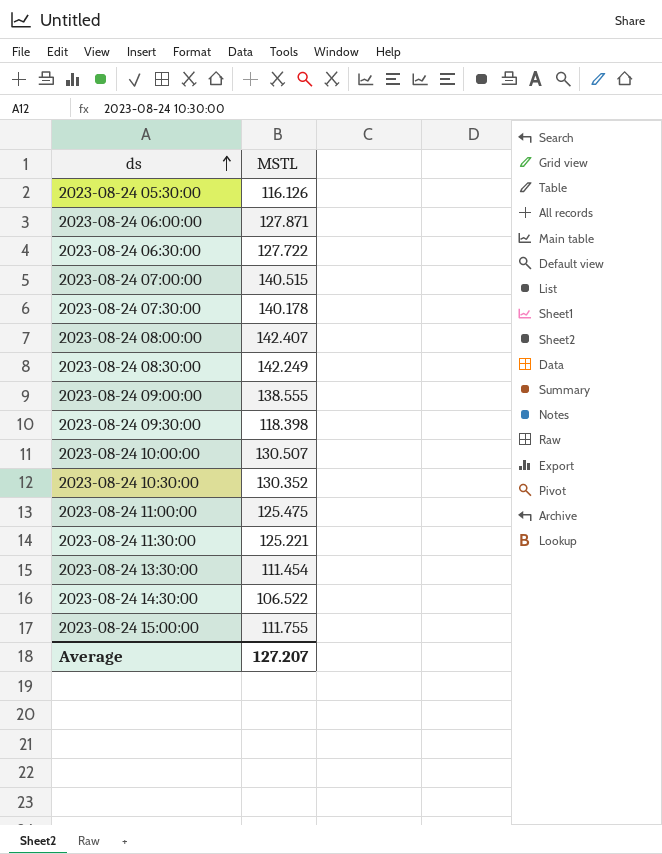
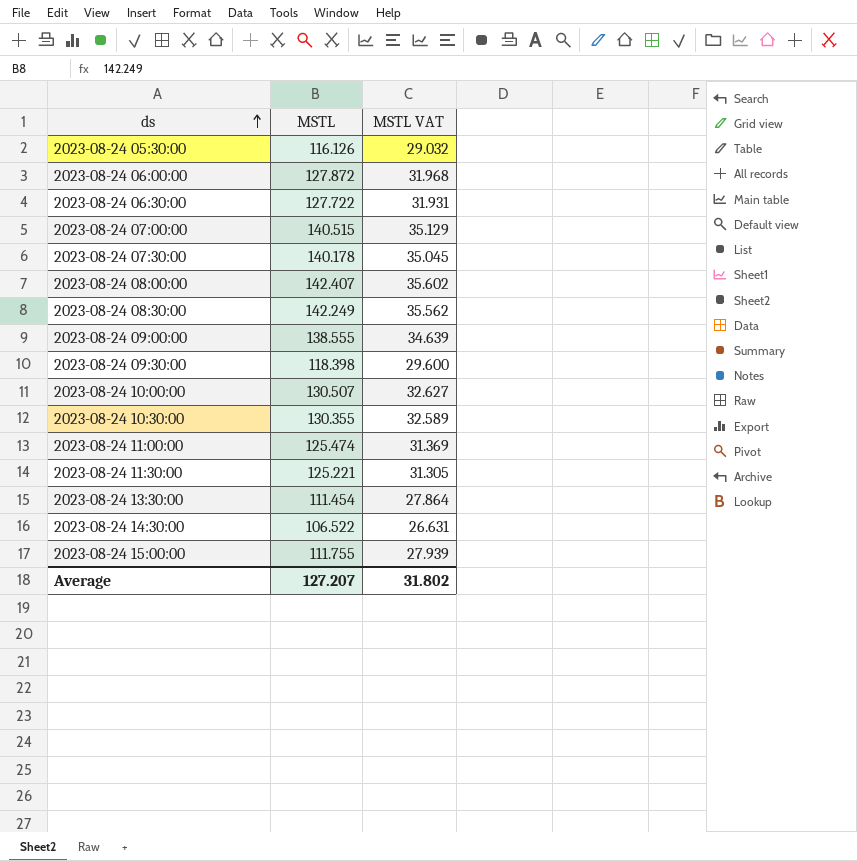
column MSTL VAT | formula: none -> [MSTL] * 0.25
2023-08-24 06:00:00 | MSTL: 127.871 -> 127.872
2023-08-24 10:30:00 | MSTL: 130.352 -> 130.355
2023-08-24 11:00:00 | MSTL: 125.475 -> 125.474

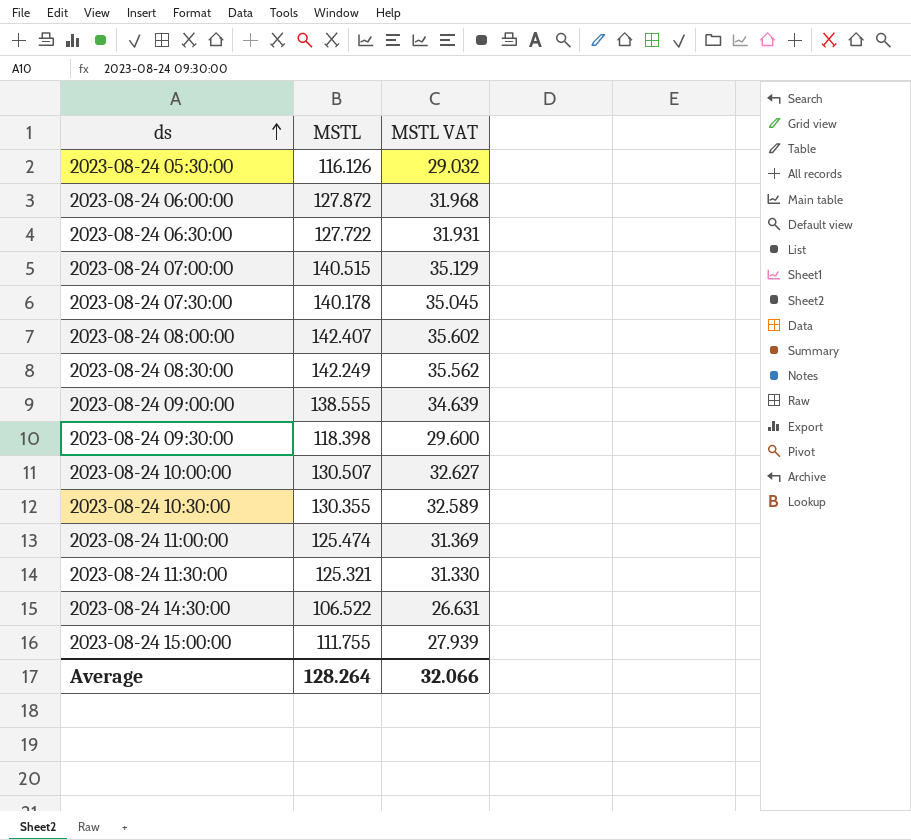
row 2023-08-24 13:30:00: 111.454 | 27.864 -> none
2023-08-24 11:30:00 | MSTL: 125.221 -> 125.321
2023-08-24 11:30:00 | MSTL VAT: 31.305 -> 31.330
Average | MSTL: 127.207 -> 128.264
Average | MSTL VAT: 31.802 -> 32.066

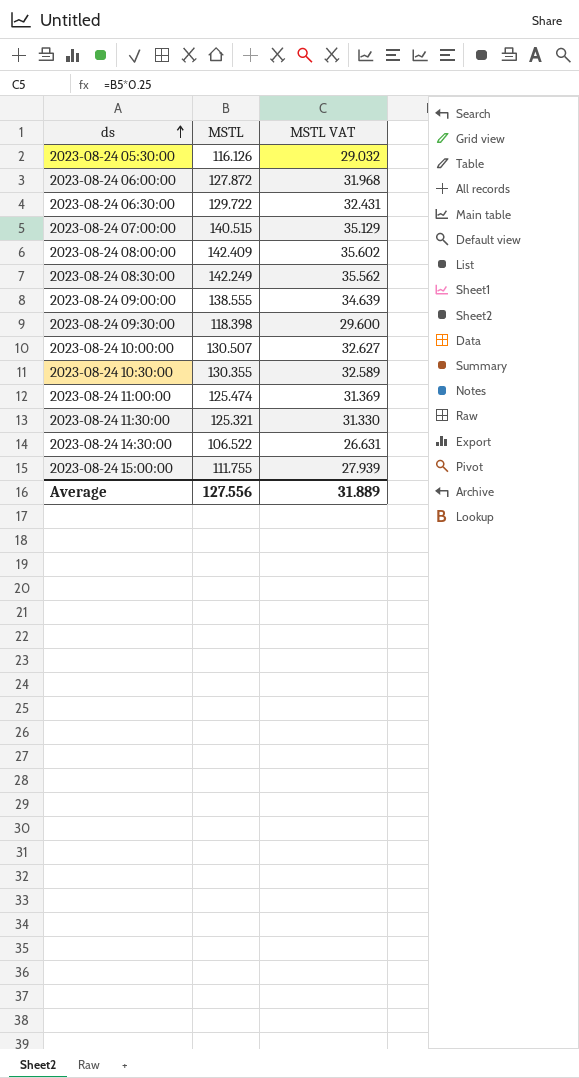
row 2023-08-24 07:30:00: 140.178 | 35.045 -> none
2023-08-24 06:30:00 | MSTL: 127.722 -> 129.722
2023-08-24 06:30:00 | MSTL VAT: 31.931 -> 32.431
2023-08-24 08:00:00 | MSTL: 142.407 -> 142.409
Average | MSTL: 128.264 -> 127.556
Average | MSTL VAT: 32.066 -> 31.889

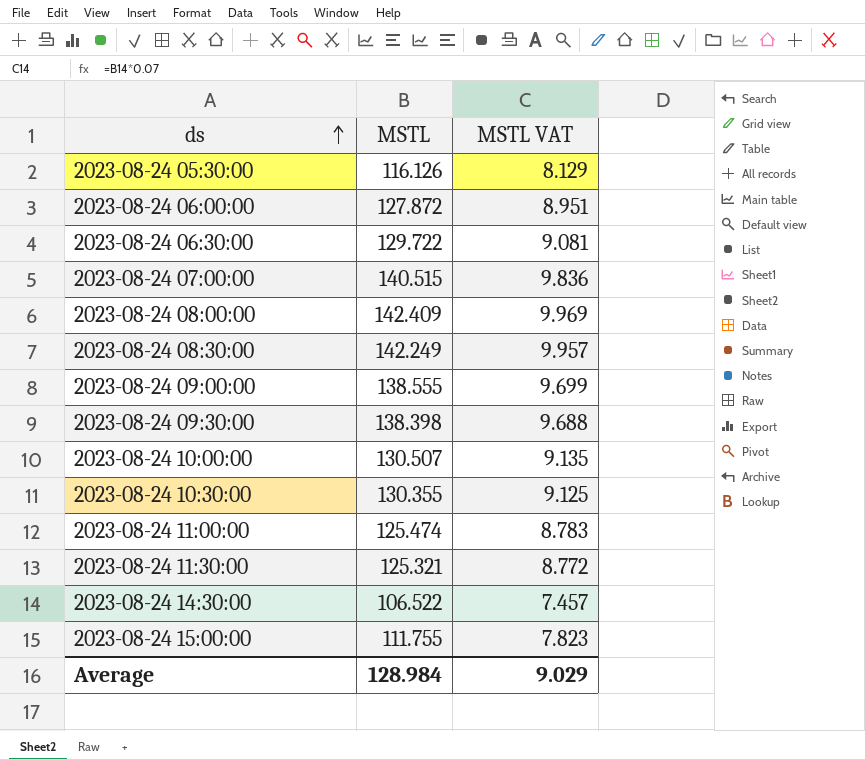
column MSTL VAT | formula: [MSTL] * 0.25 -> [MSTL] * 0.07
2023-08-24 09:30:00 | MSTL: 118.398 -> 138.398
Average | MSTL: 127.556 -> 128.984
Average | MSTL VAT: 31.889 -> 9.029

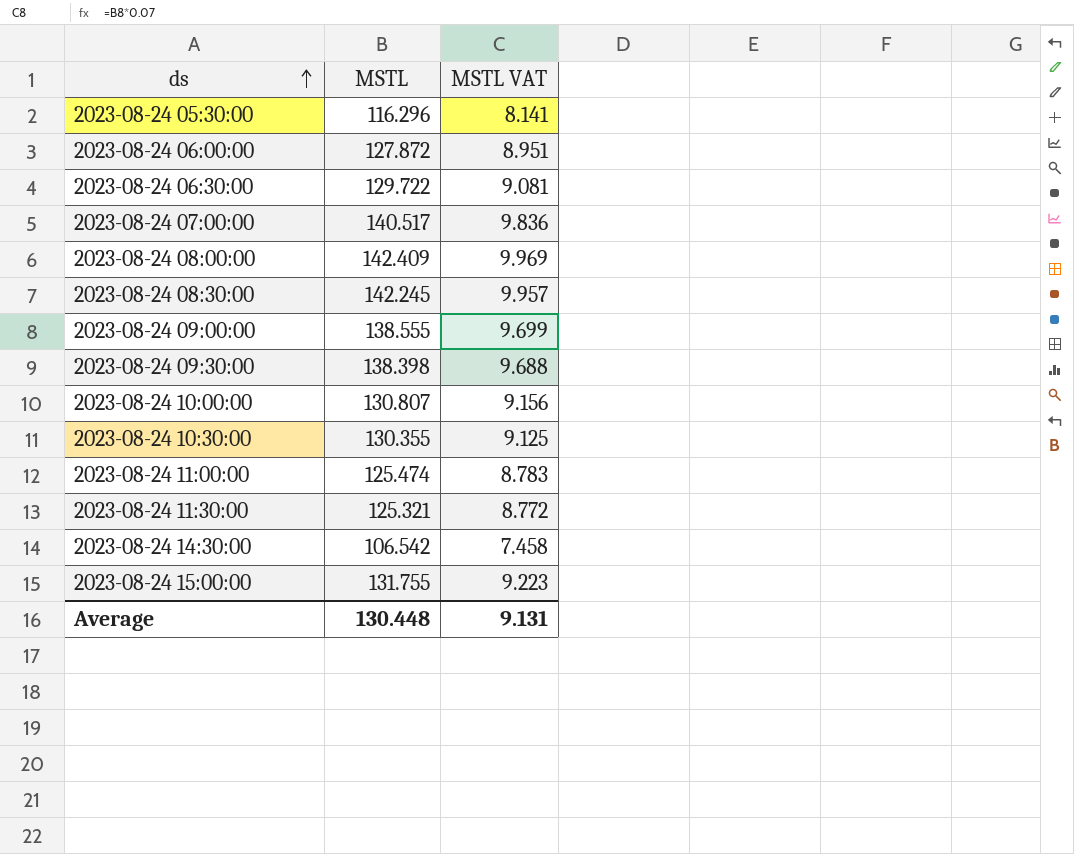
2023-08-24 05:30:00 | MSTL: 116.126 -> 116.296
2023-08-24 05:30:00 | MSTL VAT: 8.129 -> 8.141
2023-08-24 07:00:00 | MSTL: 140.515 -> 140.517
2023-08-24 08:30:00 | MSTL: 142.249 -> 142.245
2023-08-24 10:00:00 | MSTL: 130.507 -> 130.807
2023-08-24 10:00:00 | MSTL VAT: 9.135 -> 9.156
2023-08-24 14:30:00 | MSTL: 106.522 -> 106.542
2023-08-24 14:30:00 | MSTL VAT: 7.457 -> 7.458
2023-08-24 15:00:00 | MSTL: 111.755 -> 131.755
2023-08-24 15:00:00 | MSTL VAT: 7.823 -> 9.223
Average | MSTL: 128.984 -> 130.448
Average | MSTL VAT: 9.029 -> 9.131

